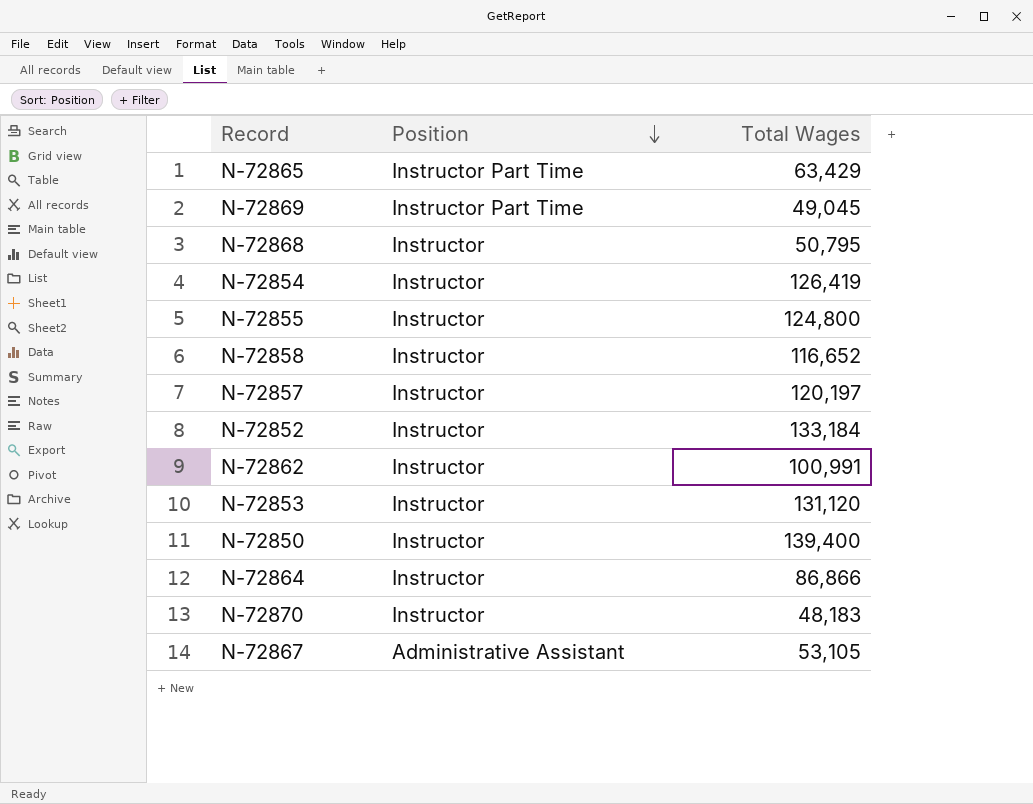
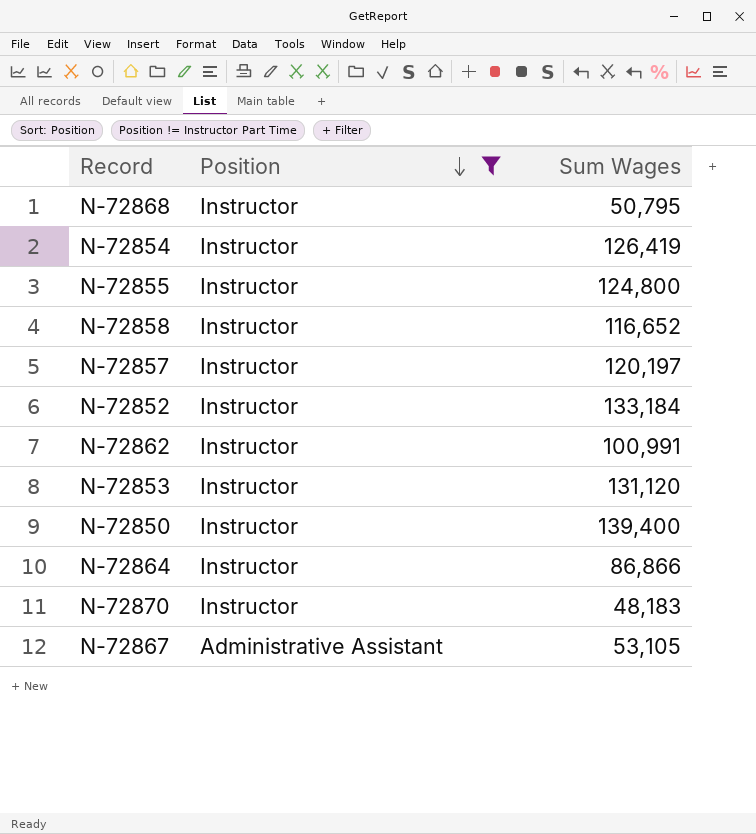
filter: none -> Position != Instructor Part Time
column name: Total Wages -> Sum Wages

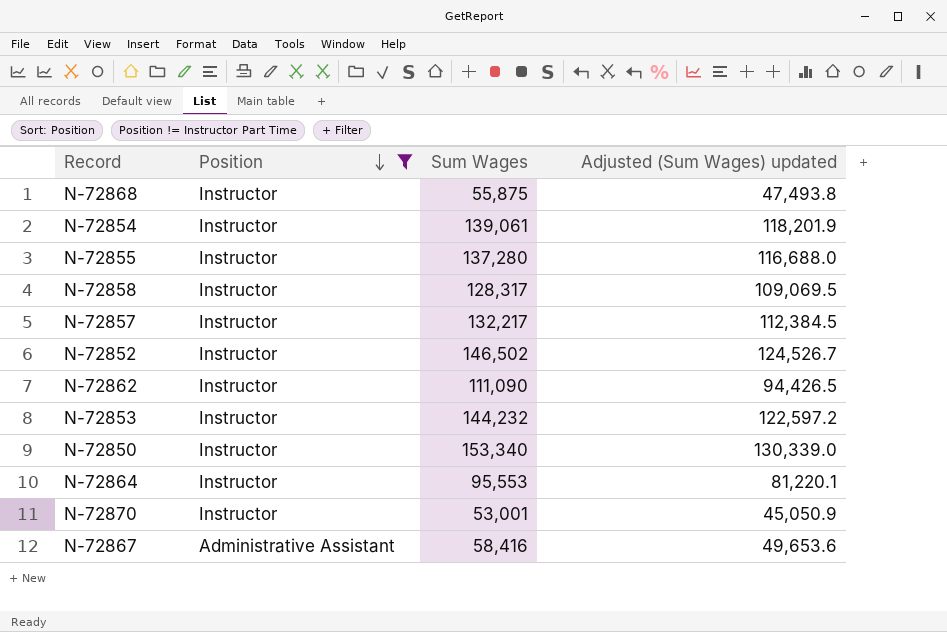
column Adjusted (Sum Wages) updated | formula: none -> [Sum Wages] * 0.85
N-72868 | Sum Wages: 50,795 -> 55,875
N-72854 | Sum Wages: 126,419 -> 139,061
N-72855 | Sum Wages: 124,800 -> 137,280
N-72858 | Sum Wages: 116,652 -> 128,317
N-72857 | Sum Wages: 120,197 -> 132,217
N-72852 | Sum Wages: 133,184 -> 146,502
N-72862 | Sum Wages: 100,991 -> 111,090
N-72853 | Sum Wages: 131,120 -> 144,232
N-72850 | Sum Wages: 139,400 -> 153,340
N-72864 | Sum Wages: 86,866 -> 95,553
N-72870 | Sum Wages: 48,183 -> 53,001
N-72867 | Sum Wages: 53,105 -> 58,416

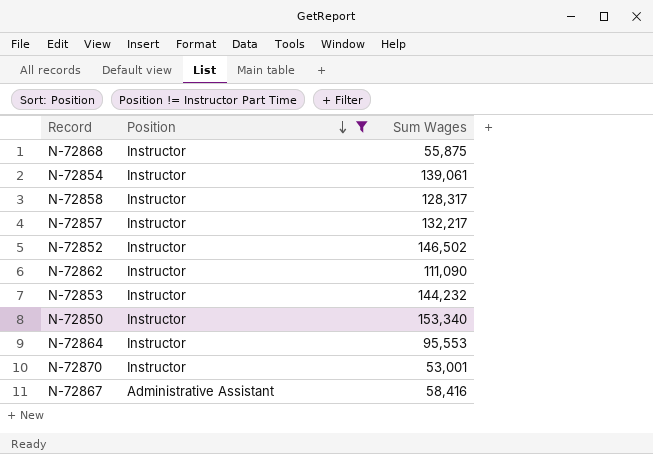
column Adjusted (Sum Wages) updated | formula: [Sum Wages] * 0.85 -> none
row N-72855: Instructor | 137,280 | 116,688.0 -> none

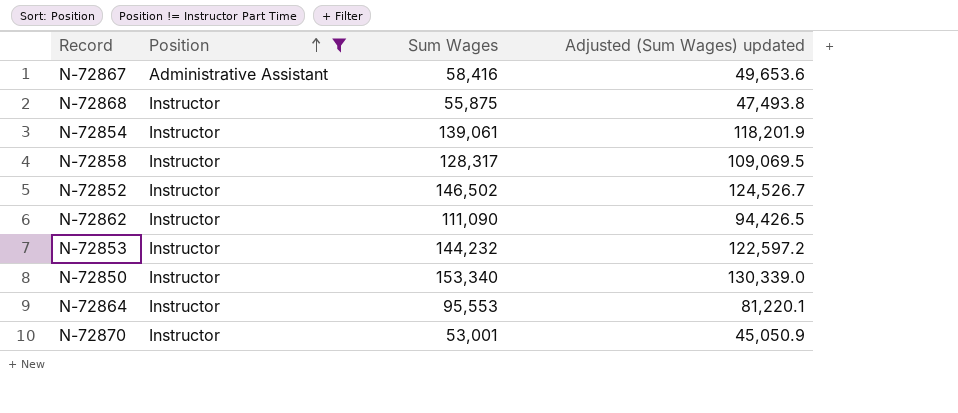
row order: Position descending -> Position ascending
column Adjusted (Sum Wages) updated | formula: none -> [Sum Wages] * 0.85
row N-72857: Instructor | 132,217 -> none

